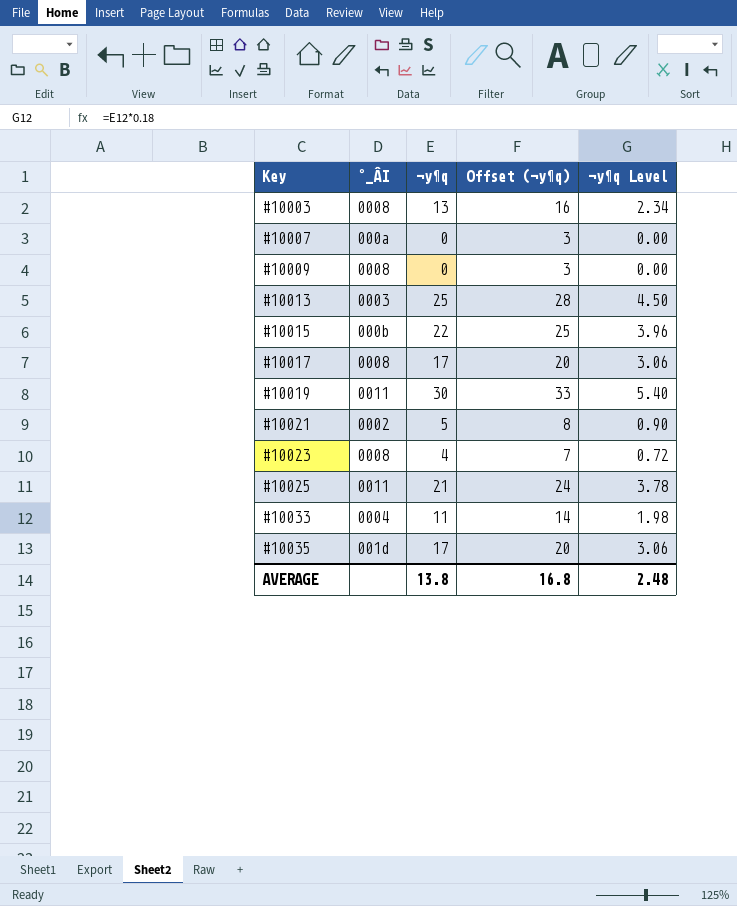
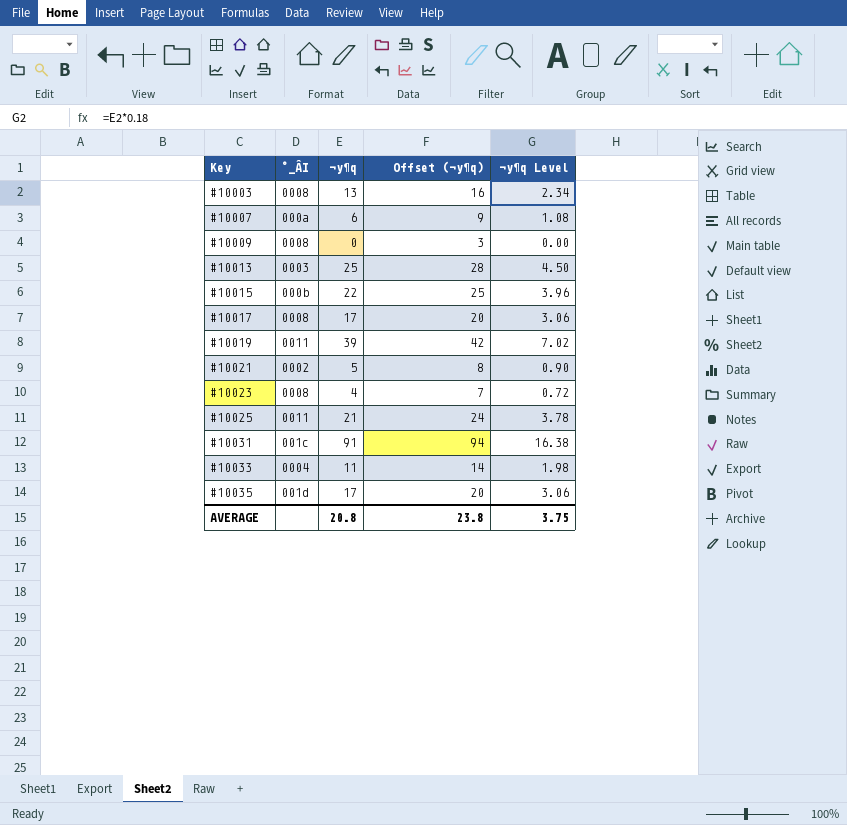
#10007 | ¬y¶q: 0 -> 6
#10007 | Offset (¬y¶q): 3 -> 9
#10007 | ¬y¶q Level: 0.00 -> 1.08
#10019 | ¬y¶q: 30 -> 39
#10019 | Offset (¬y¶q): 33 -> 42
#10019 | ¬y¶q Level: 5.40 -> 7.02
row #10031: none -> 001c | 91 | 94 | 16.38
AVERAGE | ¬y¶q: 13.8 -> 20.8
AVERAGE | Offset (¬y¶q): 16.8 -> 23.8
AVERAGE | ¬y¶q Level: 2.48 -> 3.75

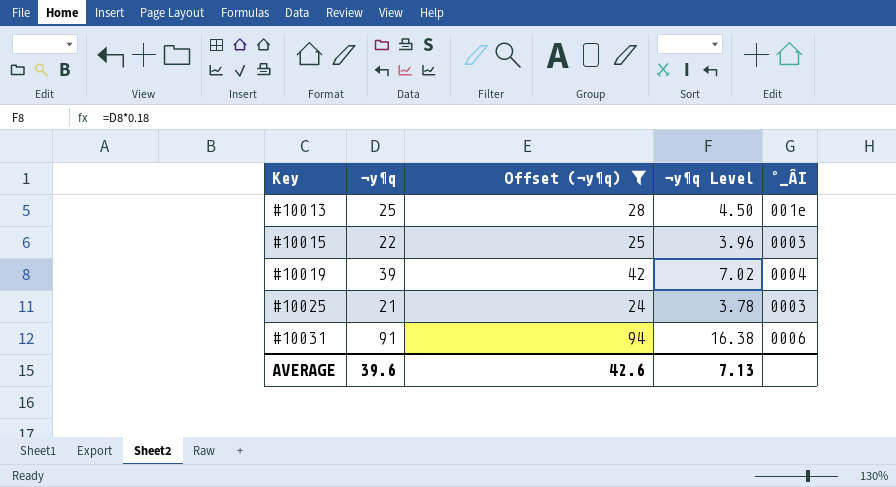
filter: none -> Offset (¬y¶q) >= 24
column °_ÂI | position: 2 -> 5
#10013 | °_ÂI: 0003 -> 001e
#10015 | °_ÂI: 000b -> 0003
#10019 | °_ÂI: 0011 -> 0004
#10025 | °_ÂI: 0011 -> 0003
#10031 | °_ÂI: 001c -> 0006
AVERAGE | ¬y¶q: 20.8 -> 39.6
AVERAGE | Offset (¬y¶q): 23.8 -> 42.6
AVERAGE | ¬y¶q Level: 3.75 -> 7.13

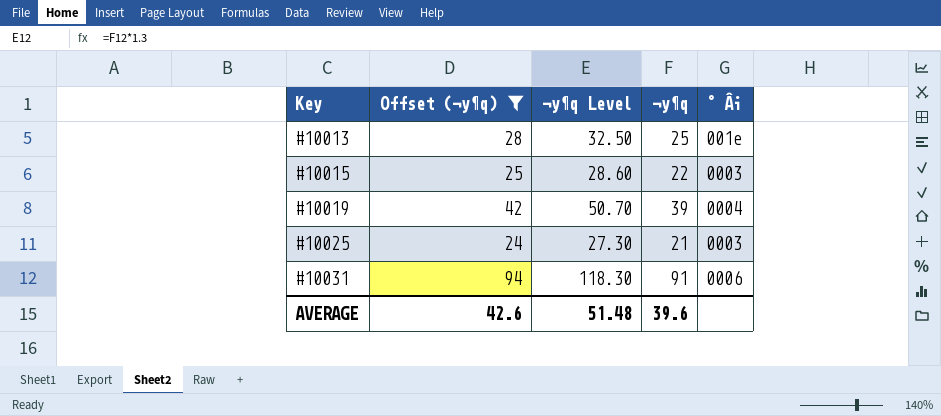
column ¬y¶q Level | formula: [¬y¶q] * 0.18 -> [¬y¶q] * 1.3
column ¬y¶q | position: 2 -> 4
column name: °_ÂI -> ° Âi
AVERAGE | ¬y¶q Level: 7.13 -> 51.48

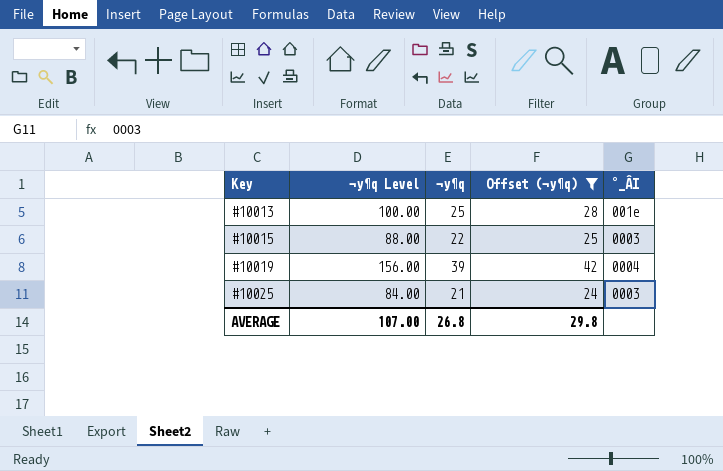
column ¬y¶q Level | formula: [¬y¶q] * 1.3 -> [¬y¶q] * 4
column Offset (¬y¶q) | position: 2 -> 4
column name: ° Âi -> °_ÂI
row #10031: 94 | 118.30 | 91 | 0006 -> none
AVERAGE | ¬y¶q Level: 51.48 -> 107.00
AVERAGE | ¬y¶q: 39.6 -> 26.8
AVERAGE | Offset (¬y¶q): 42.6 -> 29.8

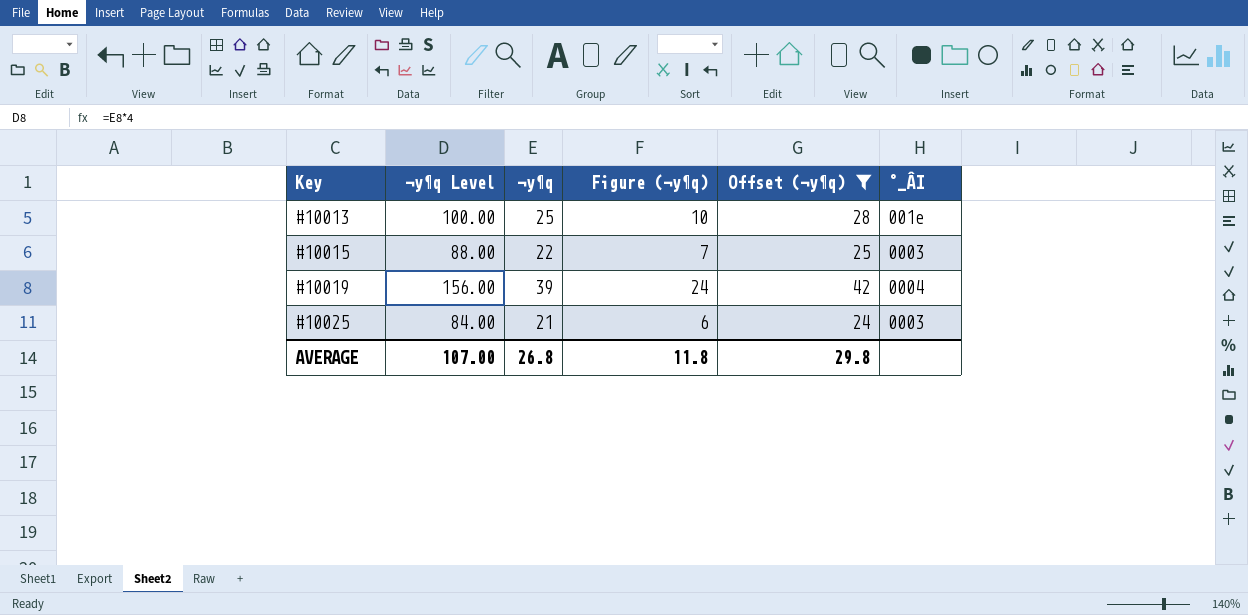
column Figure (¬y¶q) | formula: none -> [¬y¶q] - 15

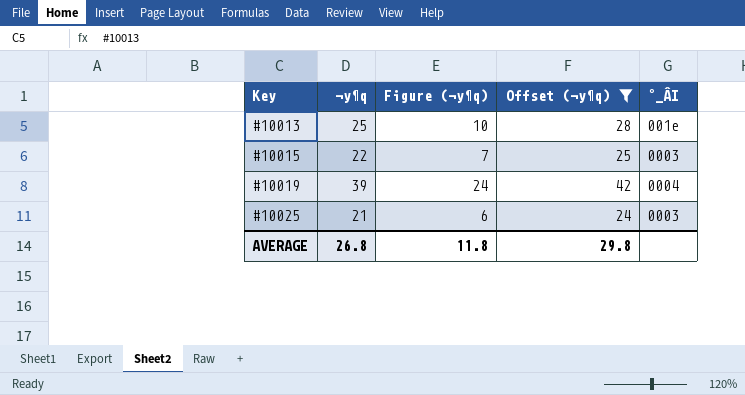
column ¬y¶q Level | formula: [¬y¶q] * 4 -> none

